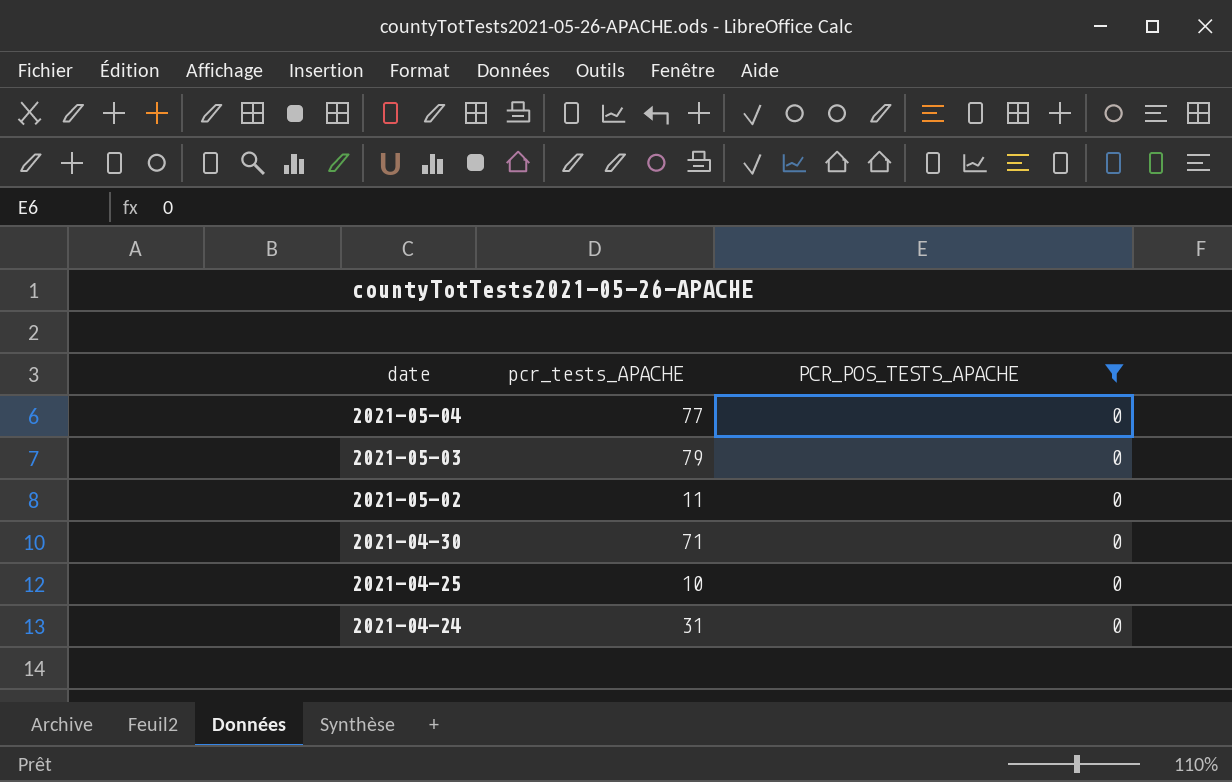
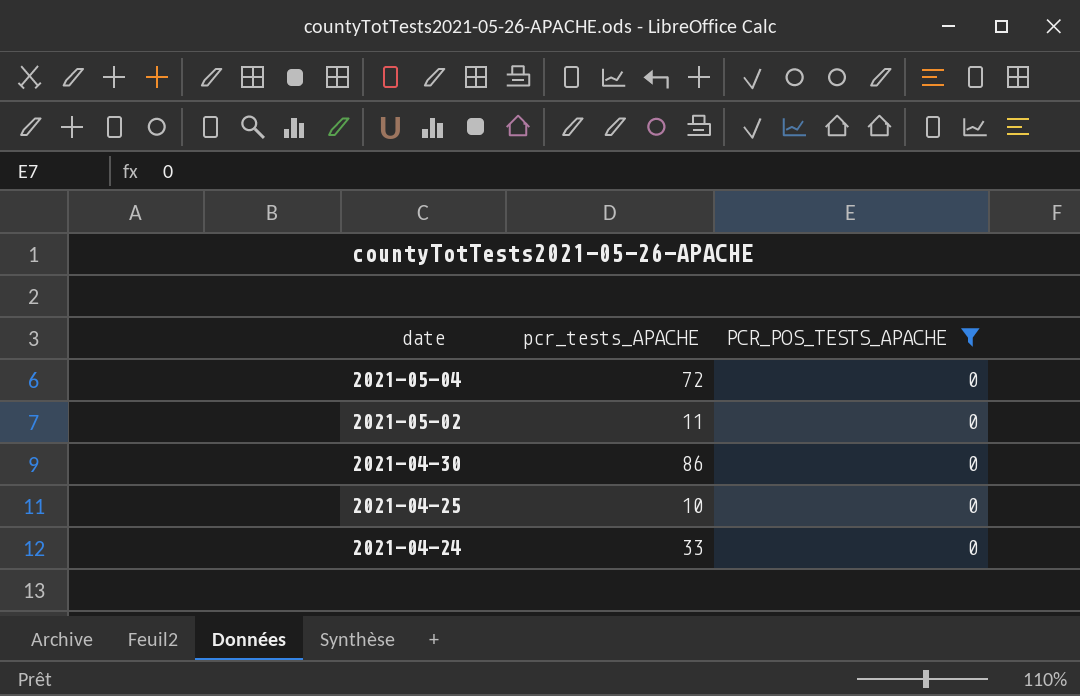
row 2021-05-03: 79 | 0 -> none
2021-05-04 | pcr_tests_APACHE: 77 -> 72
2021-04-30 | pcr_tests_APACHE: 71 -> 86
2021-04-24 | pcr_tests_APACHE: 31 -> 33

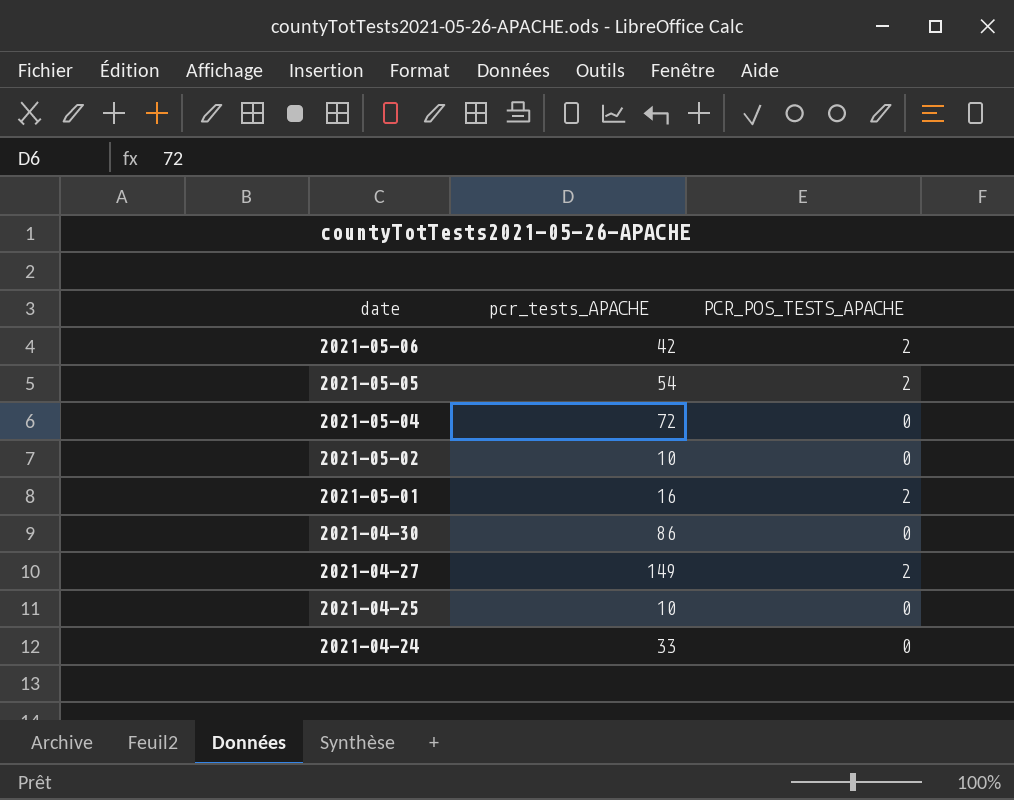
filter: PCR_POS_TESTS_APACHE = 0 -> none
2021-05-02 | pcr_tests_APACHE: 11 -> 10

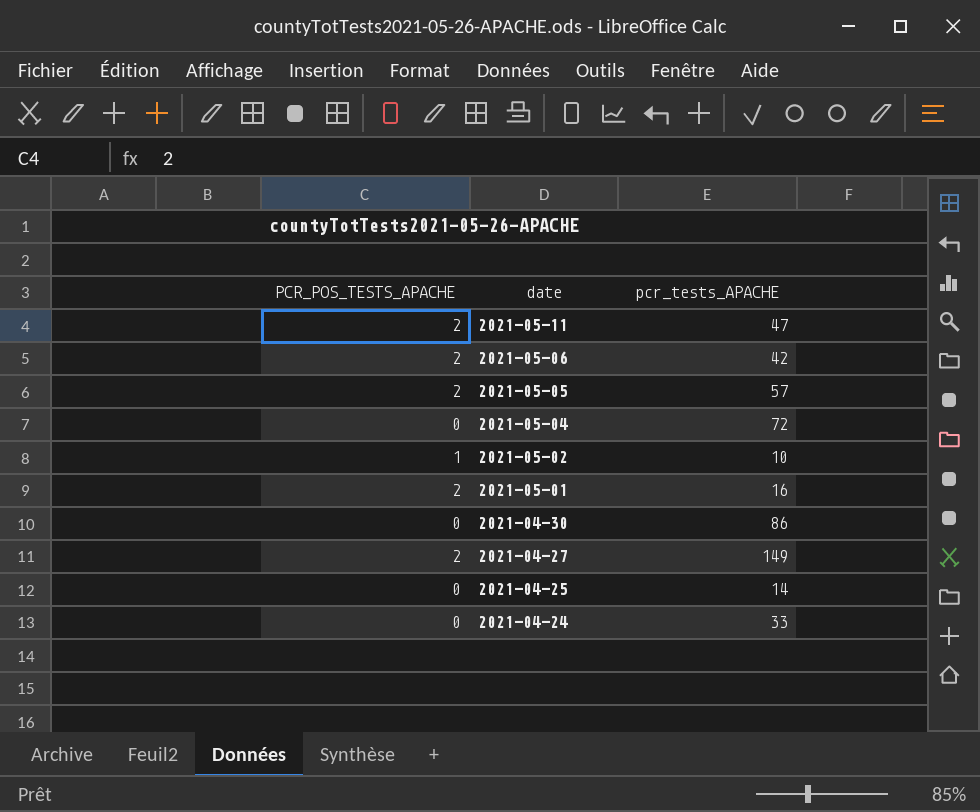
column PCR_POS_TESTS_APACHE | position: 3 -> 1
row 2021-05-11: none -> 2 | 47
2021-05-05 | pcr_tests_APACHE: 54 -> 57
2021-05-02 | PCR_POS_TESTS_APACHE: 0 -> 1
2021-04-25 | pcr_tests_APACHE: 10 -> 14

